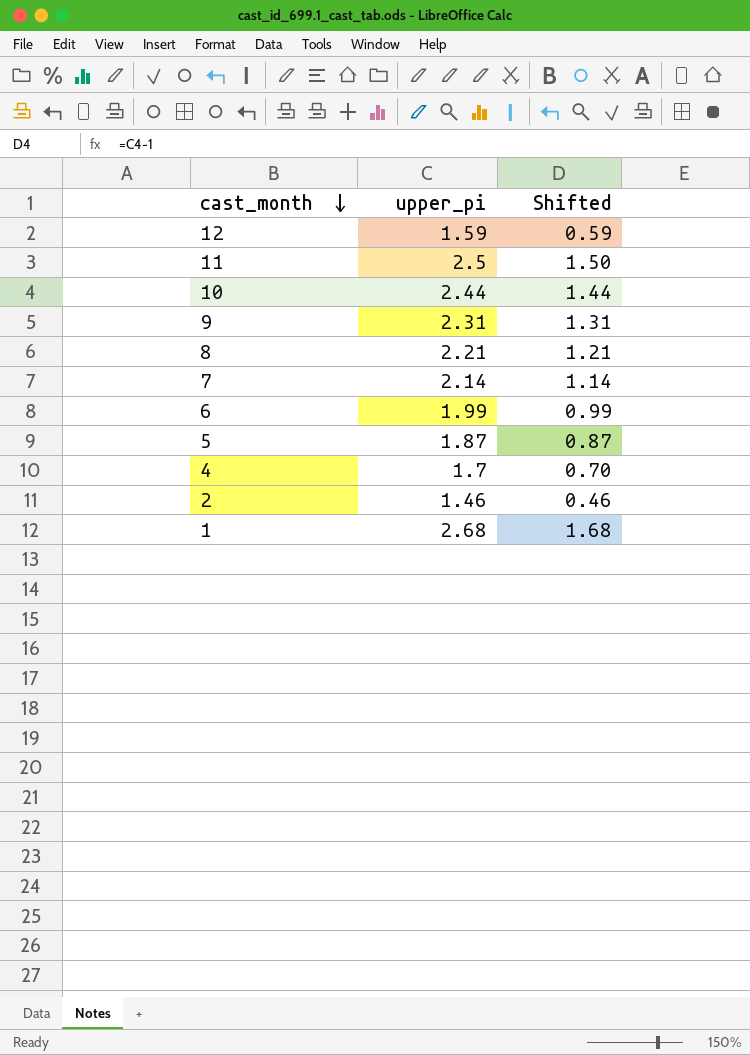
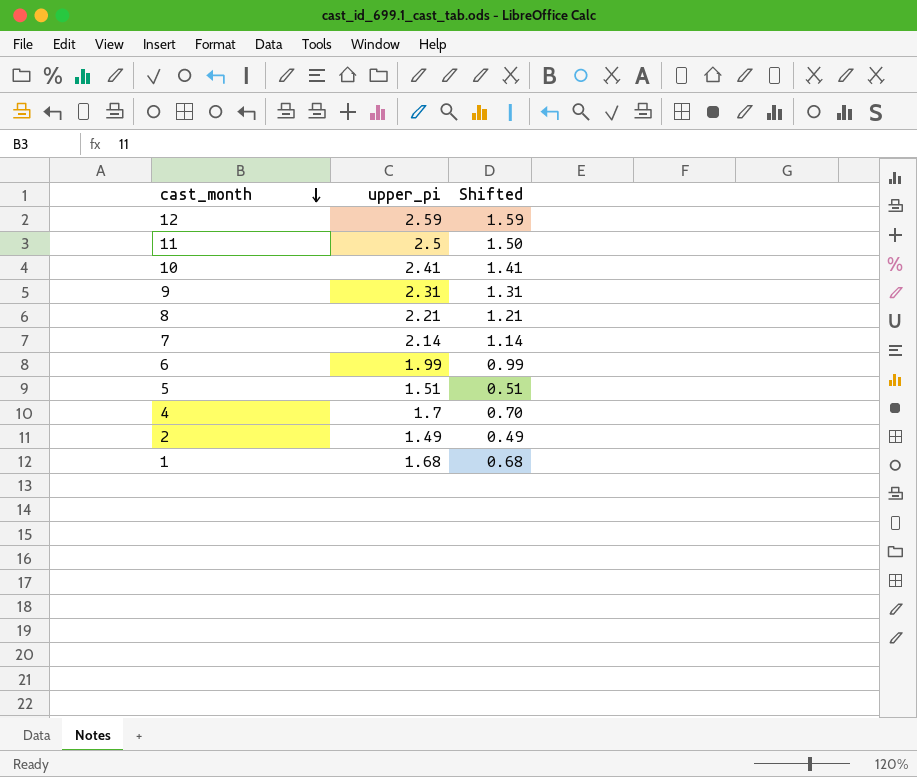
12 | upper_pi: 1.59 -> 2.59
12 | Shifted: 0.59 -> 1.59
10 | upper_pi: 2.44 -> 2.41
10 | Shifted: 1.44 -> 1.41
5 | upper_pi: 1.87 -> 1.51
5 | Shifted: 0.87 -> 0.51
2 | upper_pi: 1.46 -> 1.49
2 | Shifted: 0.46 -> 0.49
1 | upper_pi: 2.68 -> 1.68
1 | Shifted: 1.68 -> 0.68

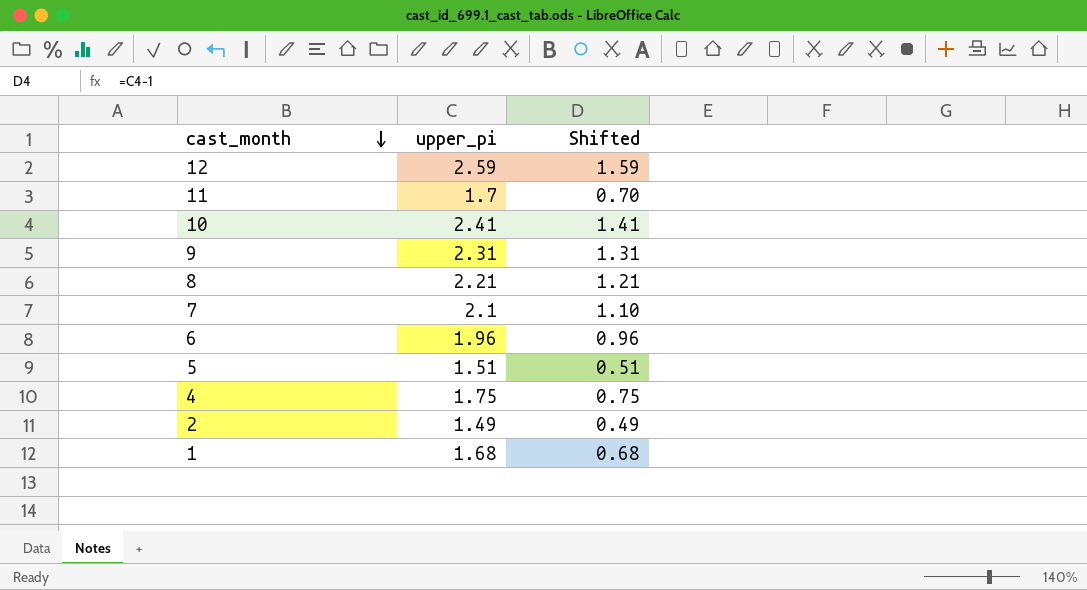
11 | upper_pi: 2.5 -> 1.7
11 | Shifted: 1.50 -> 0.70
7 | upper_pi: 2.14 -> 2.1
7 | Shifted: 1.14 -> 1.10
6 | upper_pi: 1.99 -> 1.96
6 | Shifted: 0.99 -> 0.96
4 | upper_pi: 1.7 -> 1.75
4 | Shifted: 0.70 -> 0.75

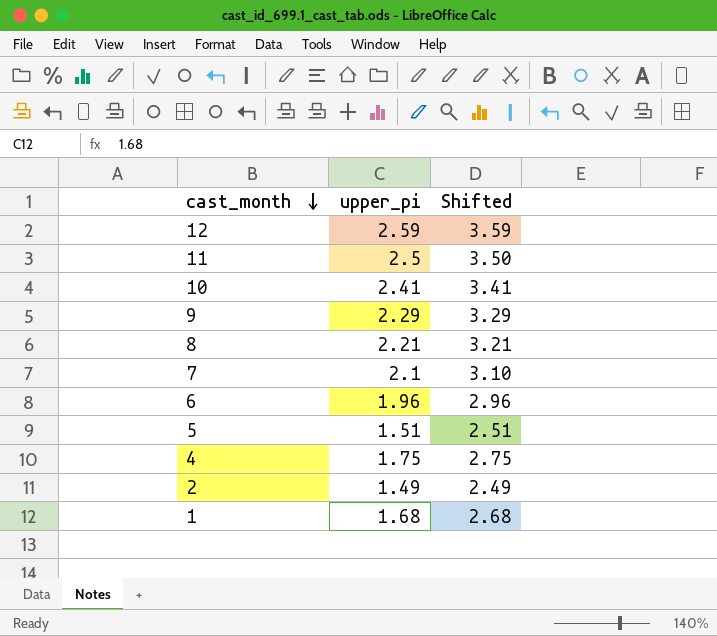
column Shifted | formula: [upper_pi] - 1 -> [upper_pi] + 1
11 | upper_pi: 1.7 -> 2.5
9 | upper_pi: 2.31 -> 2.29

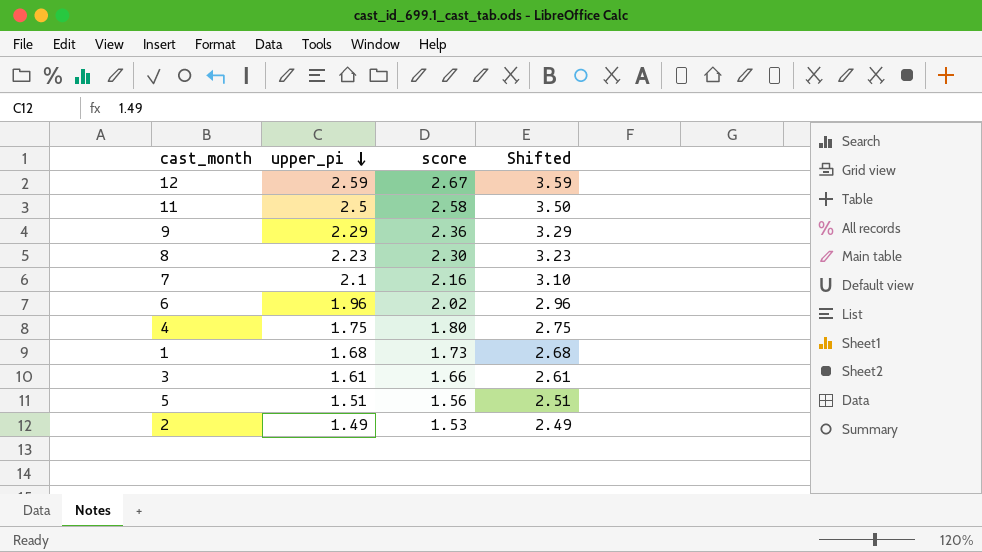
row order: cast_month descending -> upper_pi descending
column score | formula: none -> [upper_pi] * 1.03
row 10: 2.41 | 3.41 -> none
8 | upper_pi: 2.21 -> 2.23
8 | Shifted: 3.21 -> 3.23
row 3: none -> 1.61 | 1.66 | 2.61

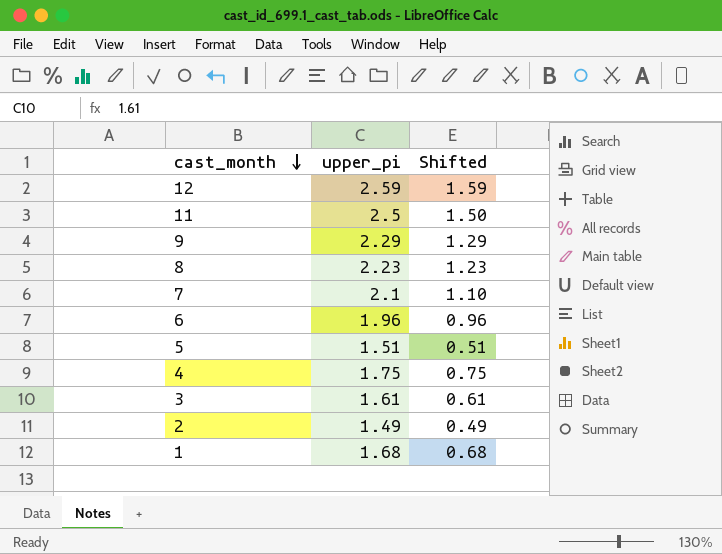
row order: upper_pi descending -> cast_month descending
column score | formula: [upper_pi] * 1.03 -> none
column Shifted | formula: [upper_pi] + 1 -> [upper_pi] - 1

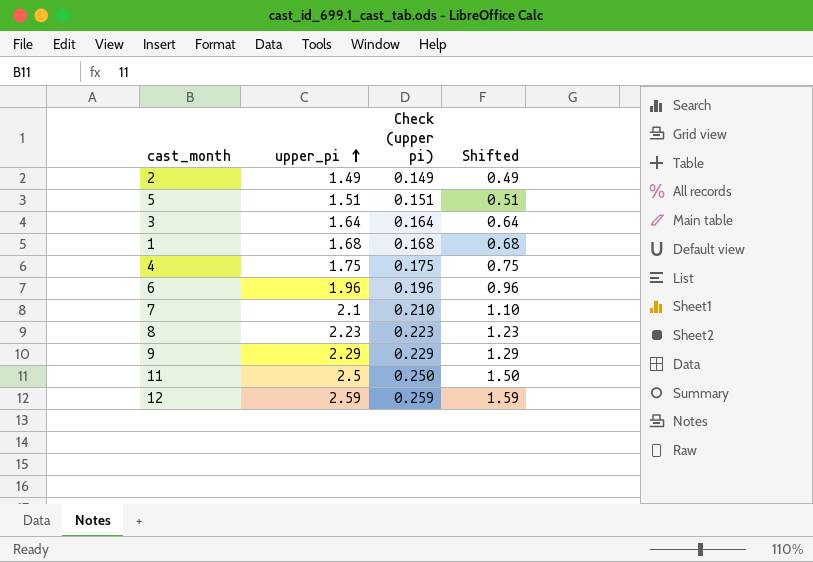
row order: cast_month descending -> upper_pi ascending
column Check (upper pi) | formula: none -> [upper_pi] * 0.1
3 | upper_pi: 1.61 -> 1.64
3 | Shifted: 0.61 -> 0.64

